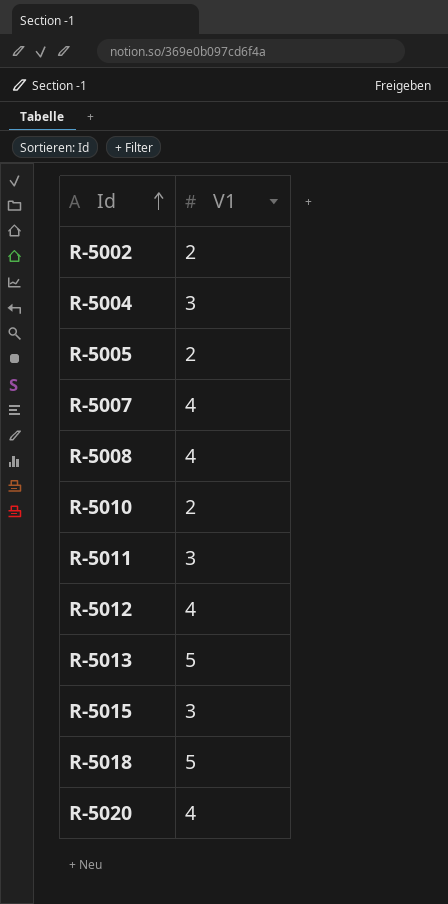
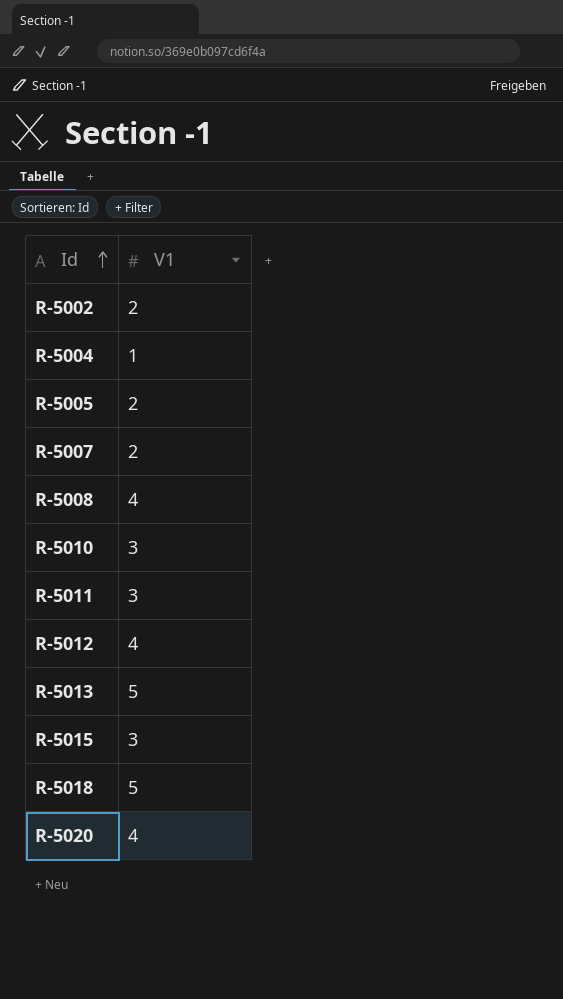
R-5004 | V1: 3 -> 1
R-5007 | V1: 4 -> 2
R-5010 | V1: 2 -> 3

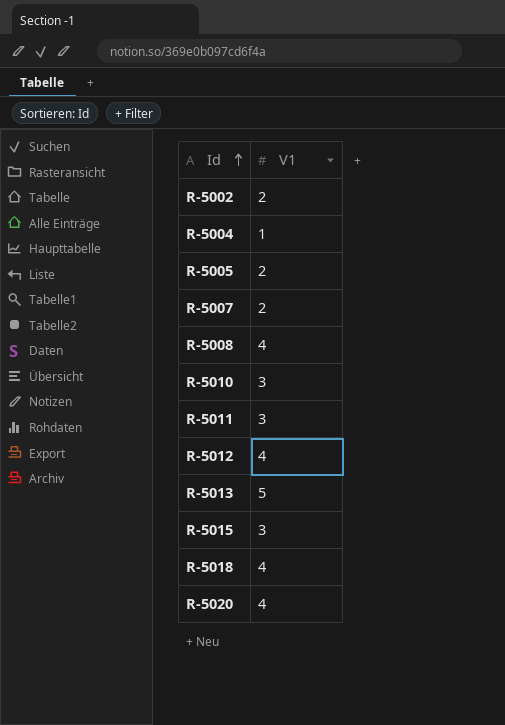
R-5018 | V1: 5 -> 4

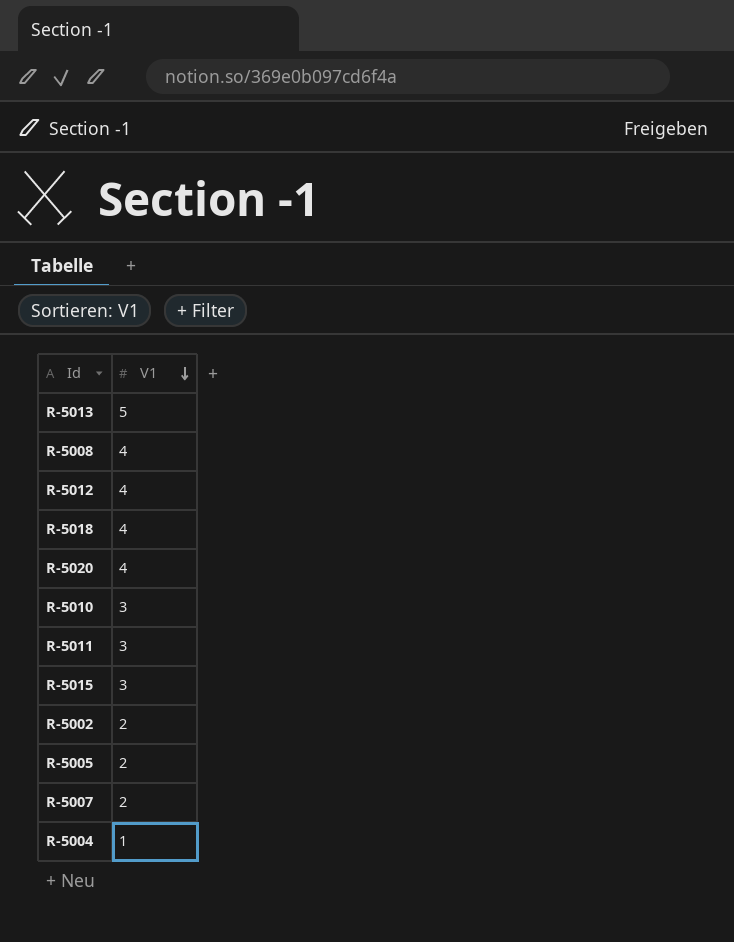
row order: Id ascending -> V1 descending

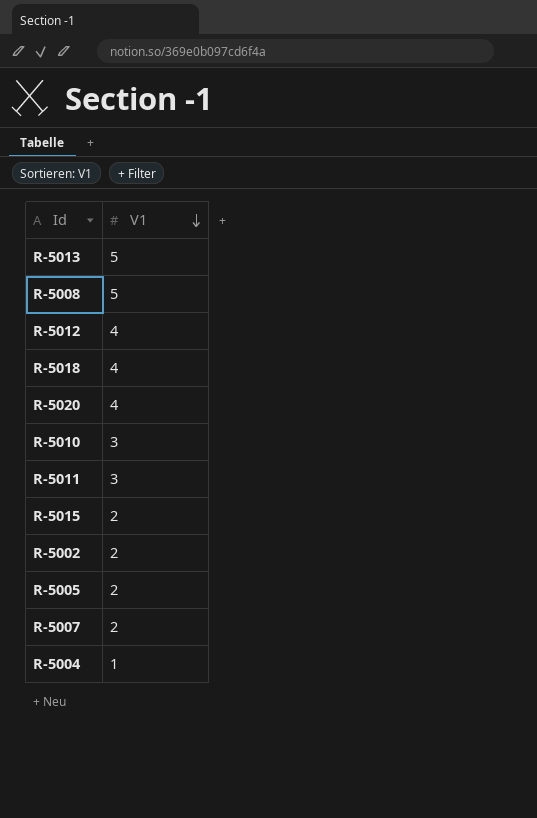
R-5008 | V1: 4 -> 5
R-5015 | V1: 3 -> 2

